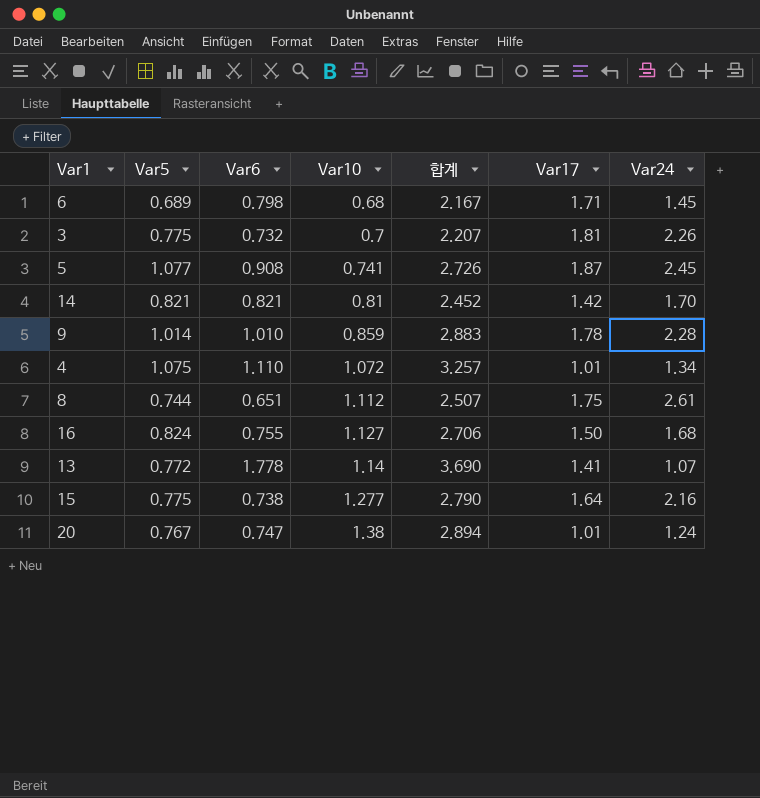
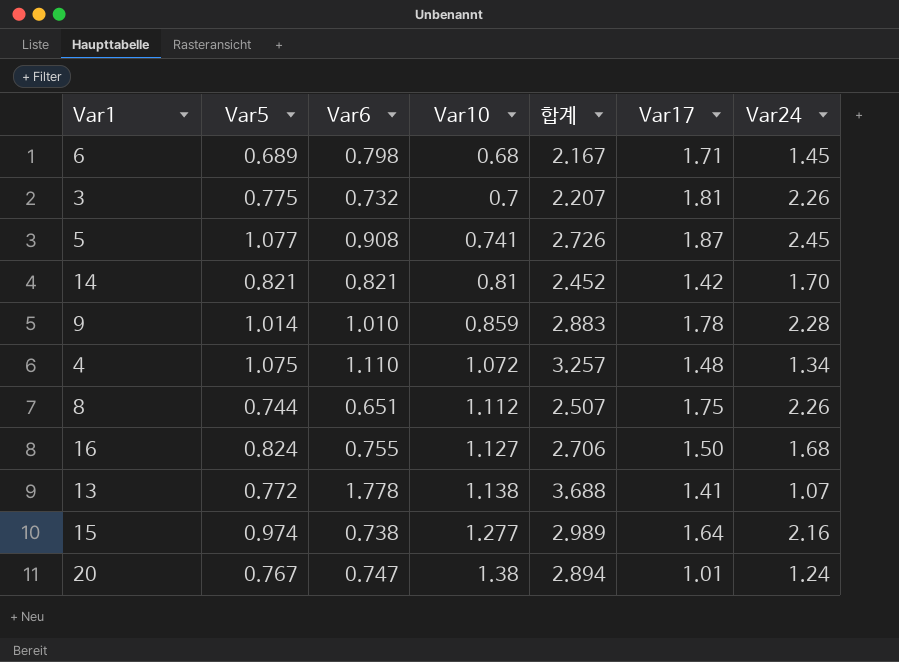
4 | Var17: 1.01 -> 1.48
8 | Var24: 2.61 -> 2.26
13 | Var10: 1.14 -> 1.138
13 | 합계: 3.690 -> 3.688
15 | Var5: 0.775 -> 0.974
15 | 합계: 2.790 -> 2.989

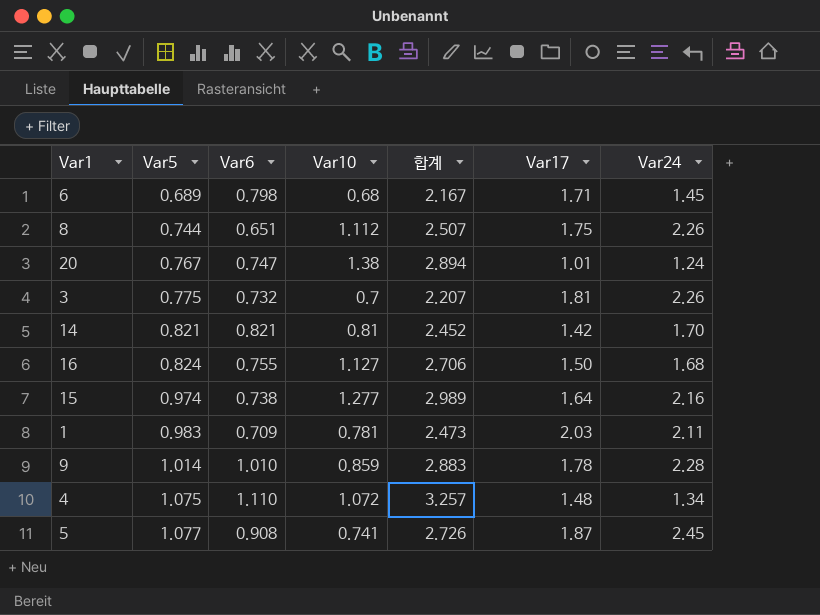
row order: Var10 ascending -> Var5 ascending
row 13: 0.772 | 1.778 | 1.138 | 3.688 | 1.41 | 1.07 -> none
row 1: none -> 0.983 | 0.709 | 0.781 | 2.473 | 2.03 | 2.11

